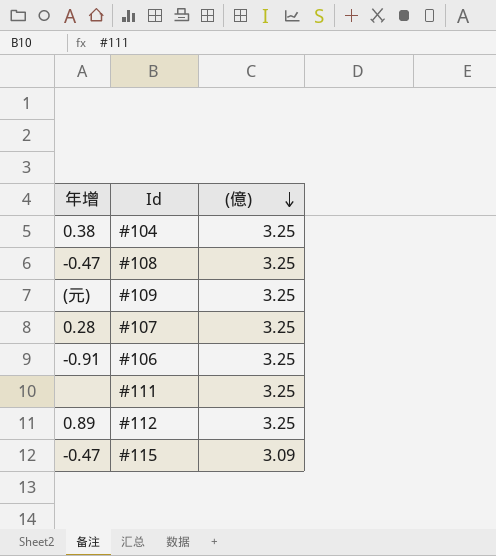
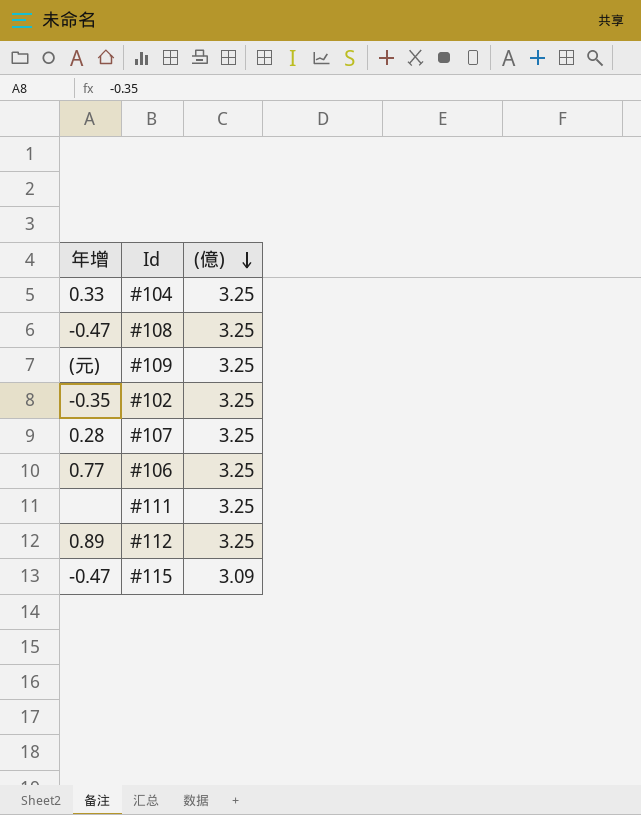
#104 | 年增: 0.38 -> 0.33
row #102: none -> -0.35 | 3.25
#106 | 年增: -0.91 -> 0.77

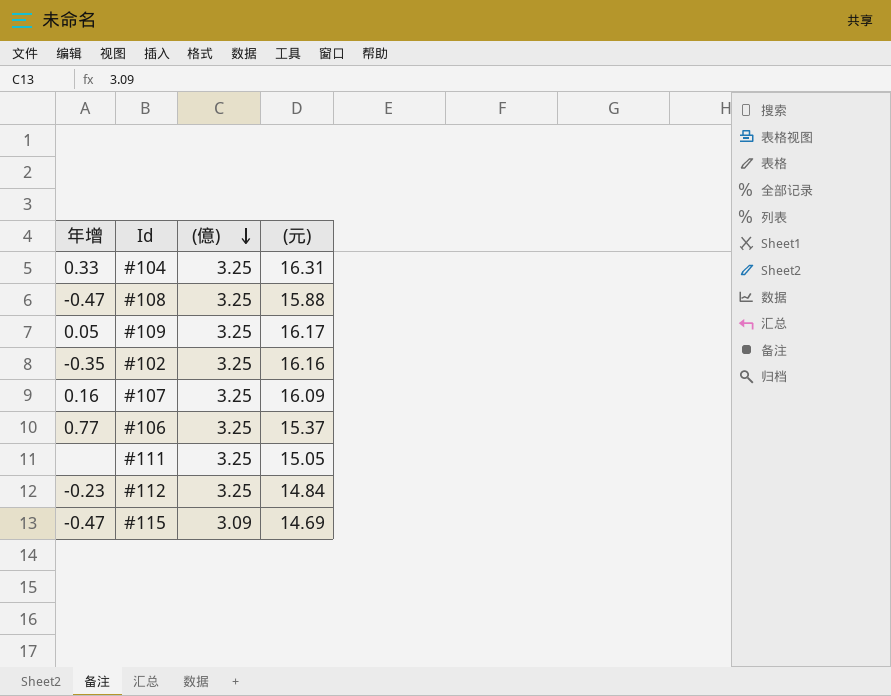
column (元) | position: none -> 4
#109 | 年增: (元) -> 0.05
#107 | 年增: 0.28 -> 0.16
#112 | 年增: 0.89 -> -0.23

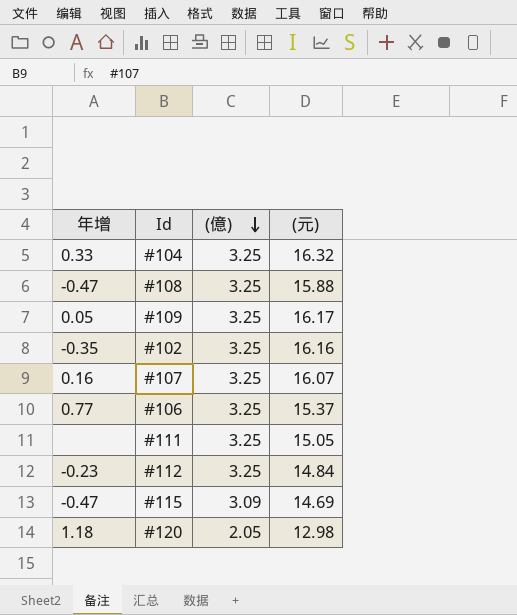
#104 | (元): 16.31 -> 16.32
#107 | (元): 16.09 -> 16.07
row #120: none -> 1.18 | 2.05 | 12.98

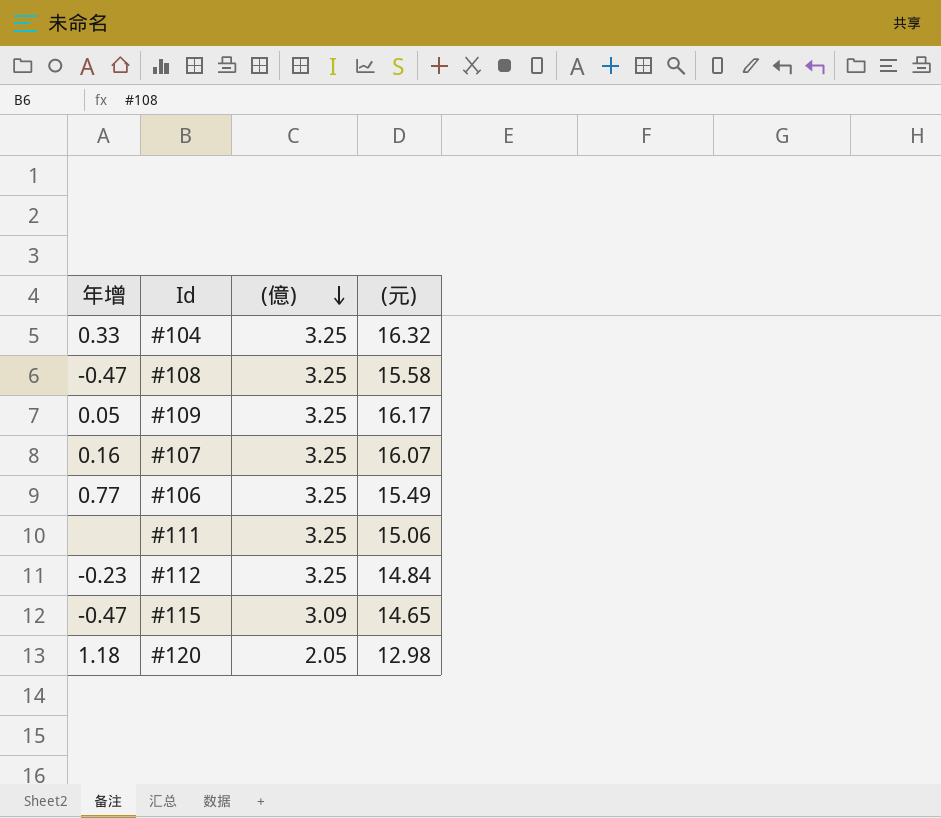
row #102: -0.35 | 3.25 | 16.16 -> none
#108 | (元): 15.88 -> 15.58
#106 | (元): 15.37 -> 15.49
#111 | (元): 15.05 -> 15.06
#115 | (元): 14.69 -> 14.65

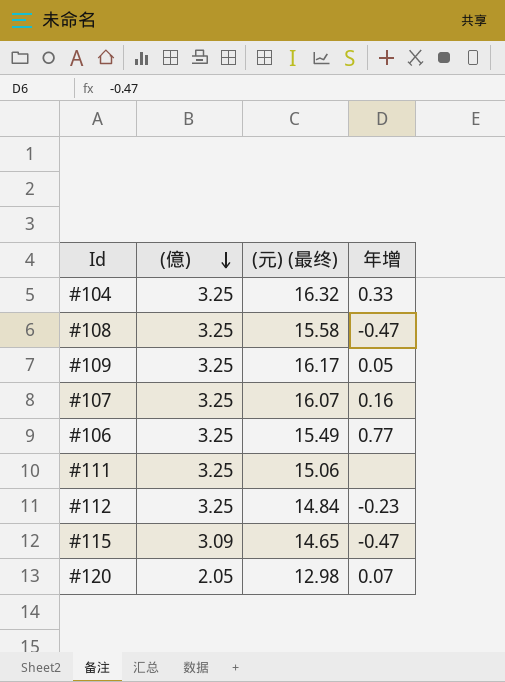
column name: (元) -> (元) (最终)
column 年增 | position: 1 -> 4
#120 | 年增: 1.18 -> 0.07

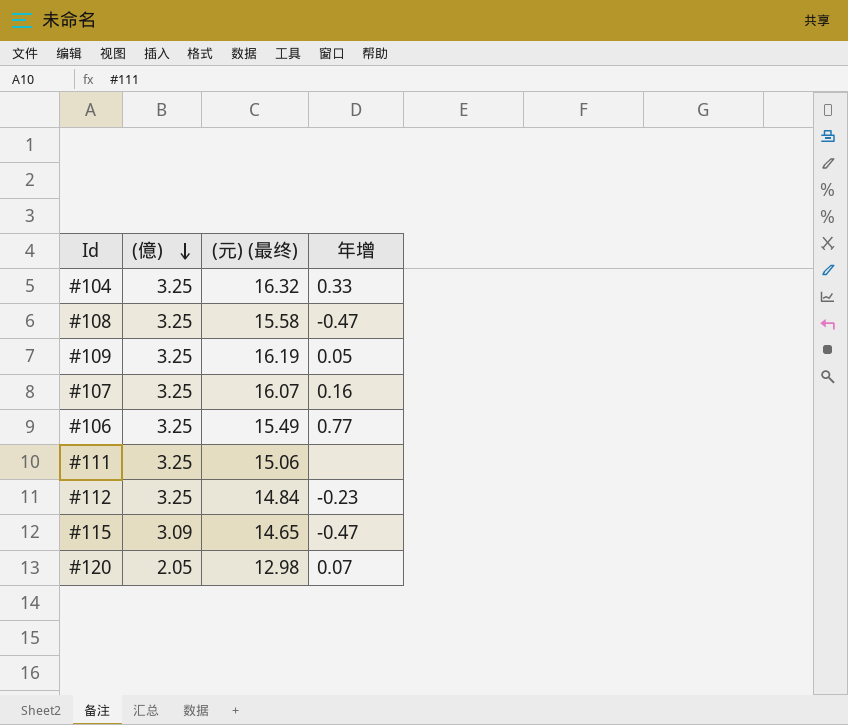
#109 | (元) (最终): 16.17 -> 16.19

